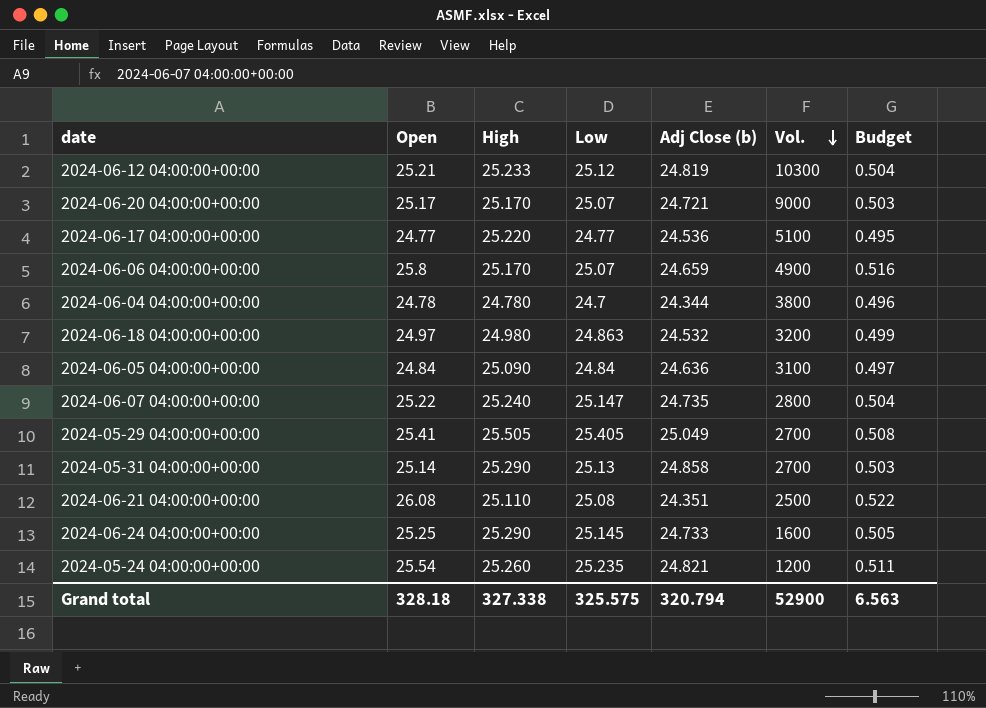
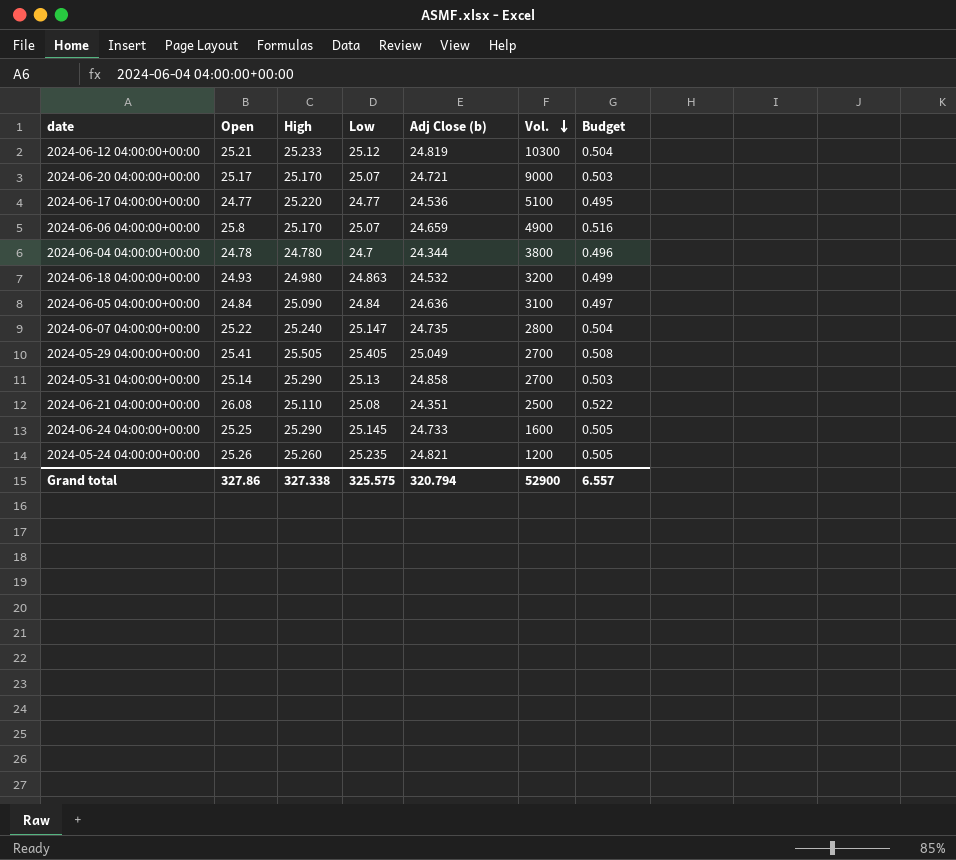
2024-06-18 04:00:00+00:00 | Open: 24.97 -> 24.93
2024-05-24 04:00:00+00:00 | Open: 25.54 -> 25.26
2024-05-24 04:00:00+00:00 | Budget: 0.511 -> 0.505
Grand total | Open: 328.18 -> 327.86
Grand total | Budget: 6.563 -> 6.557

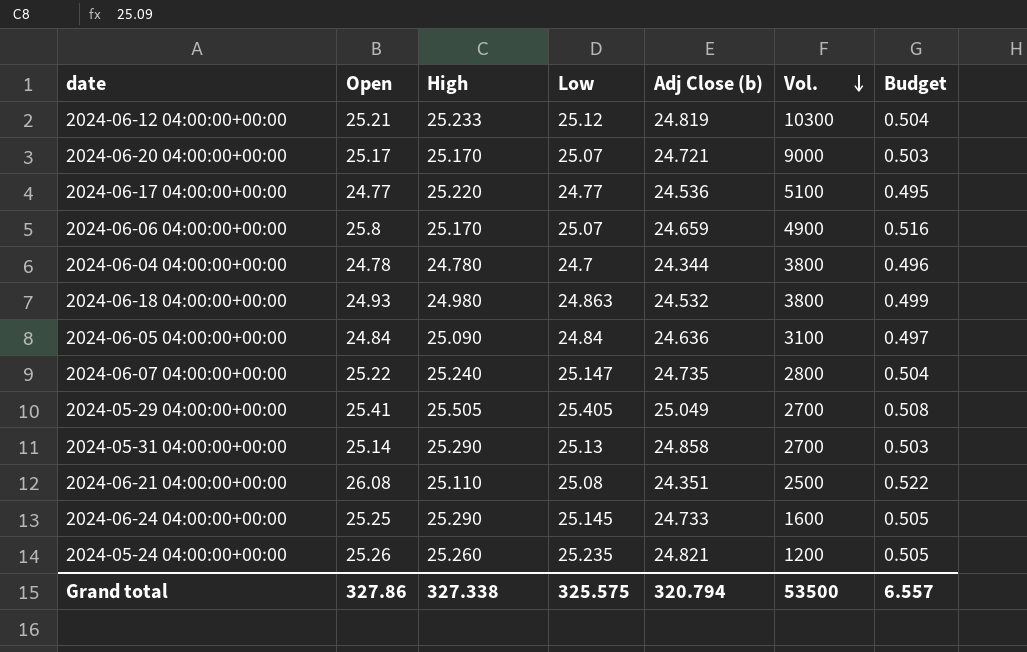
2024-06-18 04:00:00+00:00 | Vol.: 3200 -> 3800
Grand total | Vol.: 52900 -> 53500

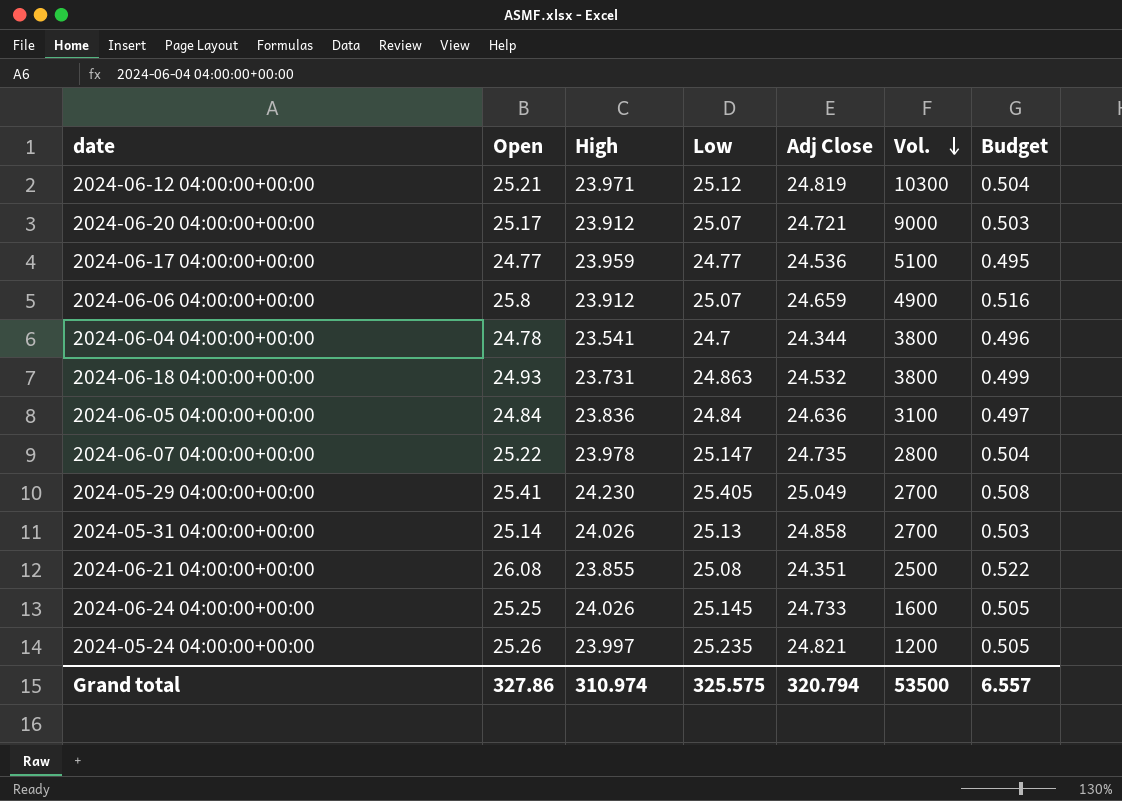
column name: Adj Close (b) -> Adj Close
2024-06-12 04:00:00+00:00 | High: 25.233 -> 23.971
2024-06-20 04:00:00+00:00 | High: 25.170 -> 23.912
2024-06-17 04:00:00+00:00 | High: 25.220 -> 23.959
2024-06-06 04:00:00+00:00 | High: 25.170 -> 23.912
2024-06-04 04:00:00+00:00 | High: 24.780 -> 23.541
2024-06-18 04:00:00+00:00 | High: 24.980 -> 23.731
2024-06-05 04:00:00+00:00 | High: 25.090 -> 23.836
2024-06-07 04:00:00+00:00 | High: 25.240 -> 23.978
2024-05-29 04:00:00+00:00 | High: 25.505 -> 24.230
2024-05-31 04:00:00+00:00 | High: 25.290 -> 24.026
2024-06-21 04:00:00+00:00 | High: 25.110 -> 23.855
2024-06-24 04:00:00+00:00 | High: 25.290 -> 24.026
2024-05-24 04:00:00+00:00 | High: 25.260 -> 23.997
Grand total | High: 327.338 -> 310.974

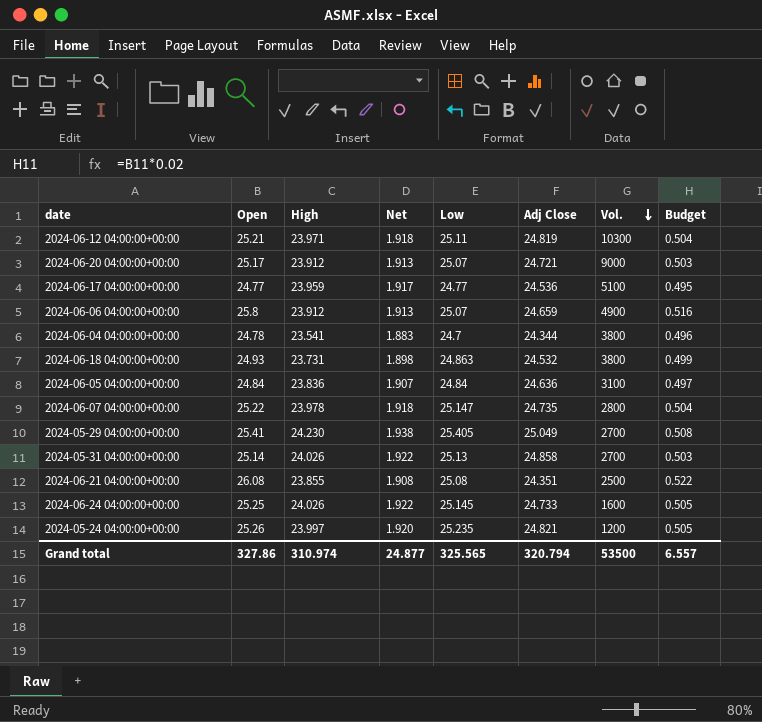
column Net | formula: none -> [High] * 0.08
2024-06-12 04:00:00+00:00 | Low: 25.12 -> 25.11
Grand total | Low: 325.575 -> 325.565

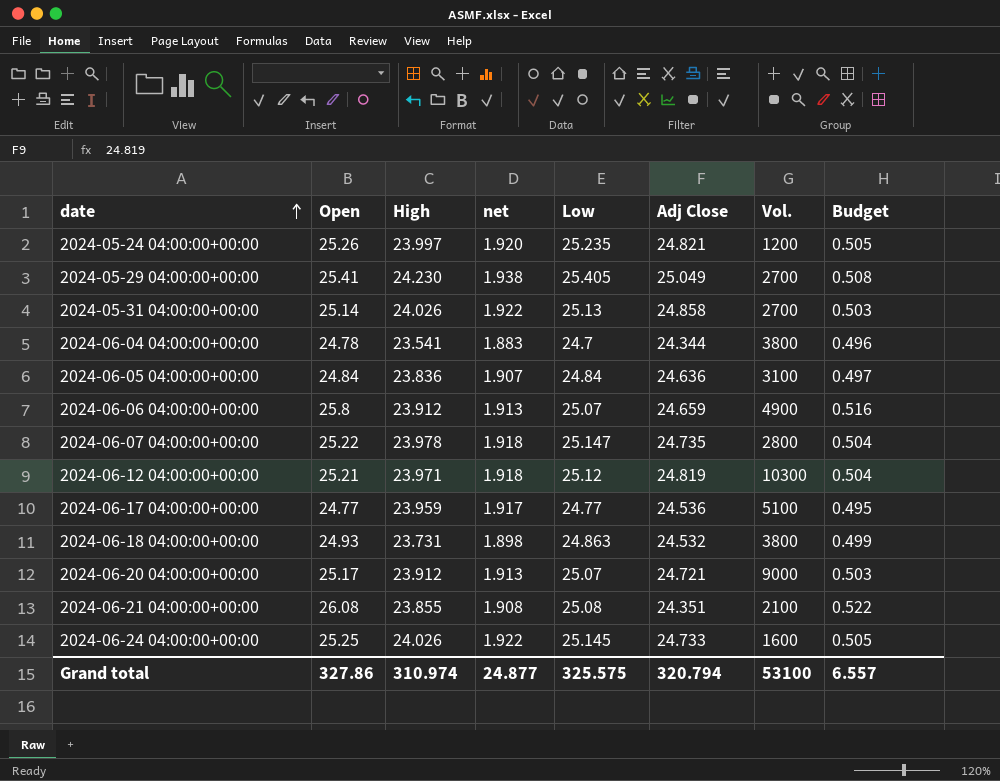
row order: Vol. descending -> date ascending
column name: Net -> net
2024-06-12 04:00:00+00:00 | Low: 25.11 -> 25.12
2024-06-21 04:00:00+00:00 | Vol.: 2500 -> 2100
Grand total | Low: 325.565 -> 325.575
Grand total | Vol.: 53500 -> 53100

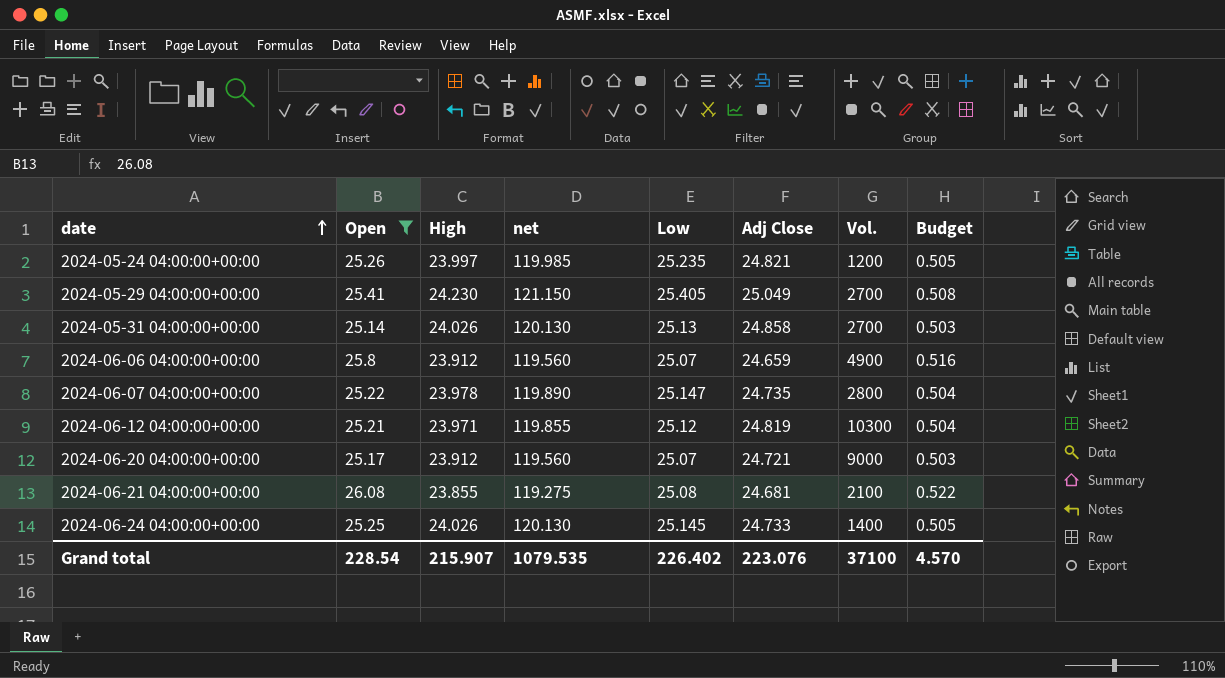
filter: none -> Open >= 25.14
column net | formula: [High] * 0.08 -> [High] * 5
2024-06-21 04:00:00+00:00 | Adj Close: 24.351 -> 24.681
2024-06-24 04:00:00+00:00 | Vol.: 1600 -> 1400
Grand total | Open: 327.86 -> 228.54
Grand total | High: 310.974 -> 215.907
Grand total | net: 24.877 -> 1079.535
Grand total | Low: 325.575 -> 226.402
Grand total | Adj Close: 320.794 -> 223.076
Grand total | Vol.: 53100 -> 37100
Grand total | Budget: 6.557 -> 4.570

